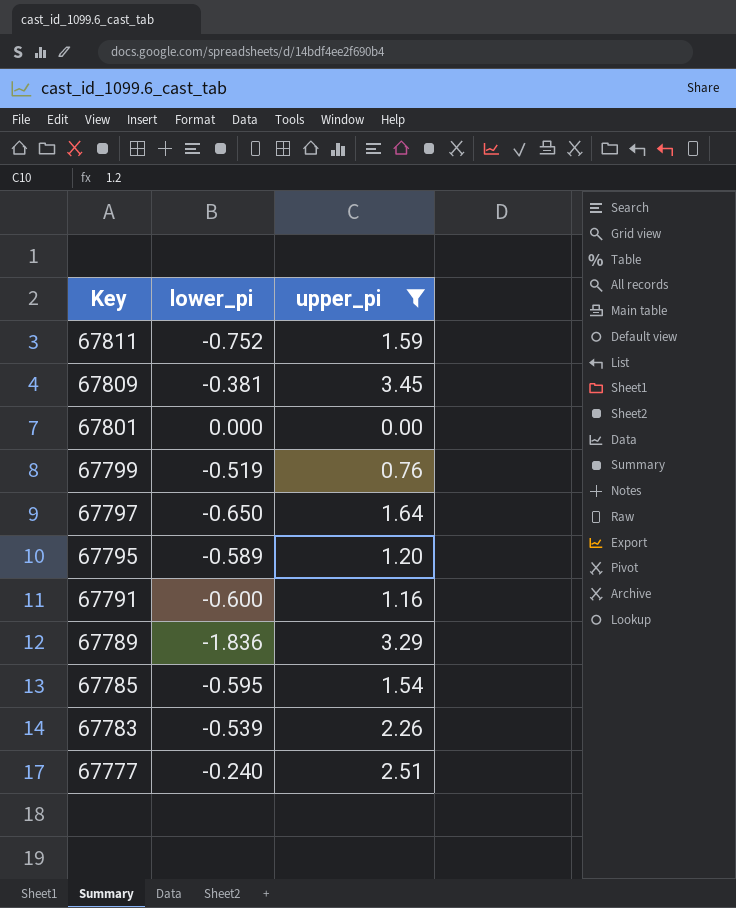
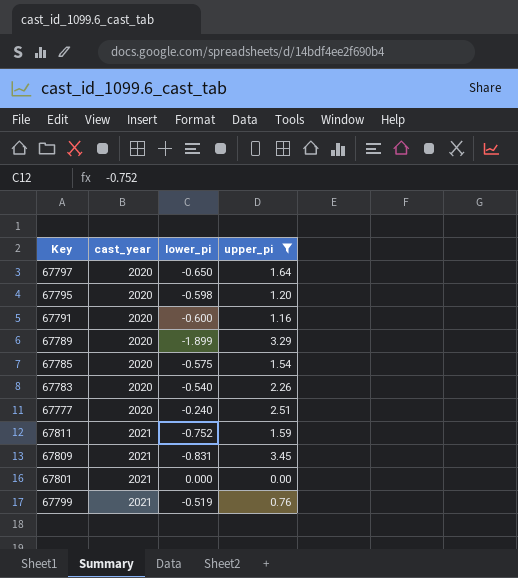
row order: Key descending -> cast_year ascending
column cast_year | position: none -> 2
67795 | lower_pi: -0.589 -> -0.598
67789 | lower_pi: -1.836 -> -1.899
67785 | lower_pi: -0.595 -> -0.575
67783 | lower_pi: -0.539 -> -0.540
67809 | lower_pi: -0.381 -> -0.831

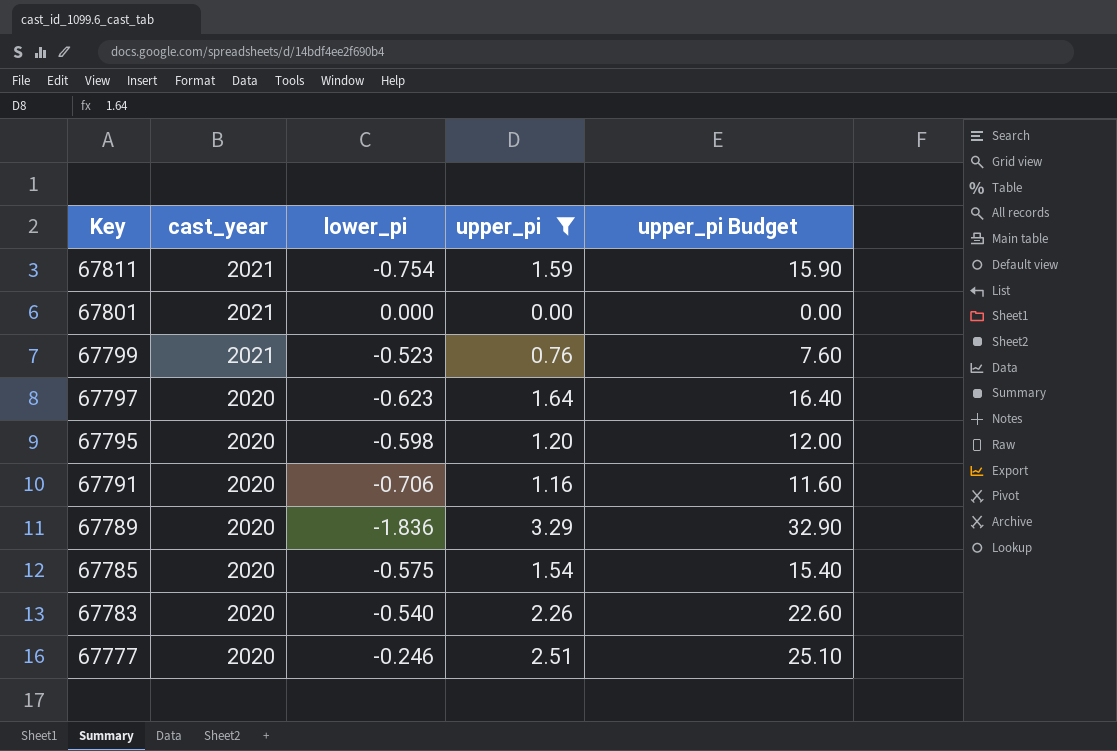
row order: cast_year ascending -> Key descending
column upper_pi Budget | formula: none -> [upper_pi] * 10
row 67809: 2021 | -0.831 | 3.45 -> none
67811 | lower_pi: -0.752 -> -0.754
67799 | lower_pi: -0.519 -> -0.523
67797 | lower_pi: -0.650 -> -0.623
67791 | lower_pi: -0.600 -> -0.706
67789 | lower_pi: -1.899 -> -1.836
67777 | lower_pi: -0.240 -> -0.246

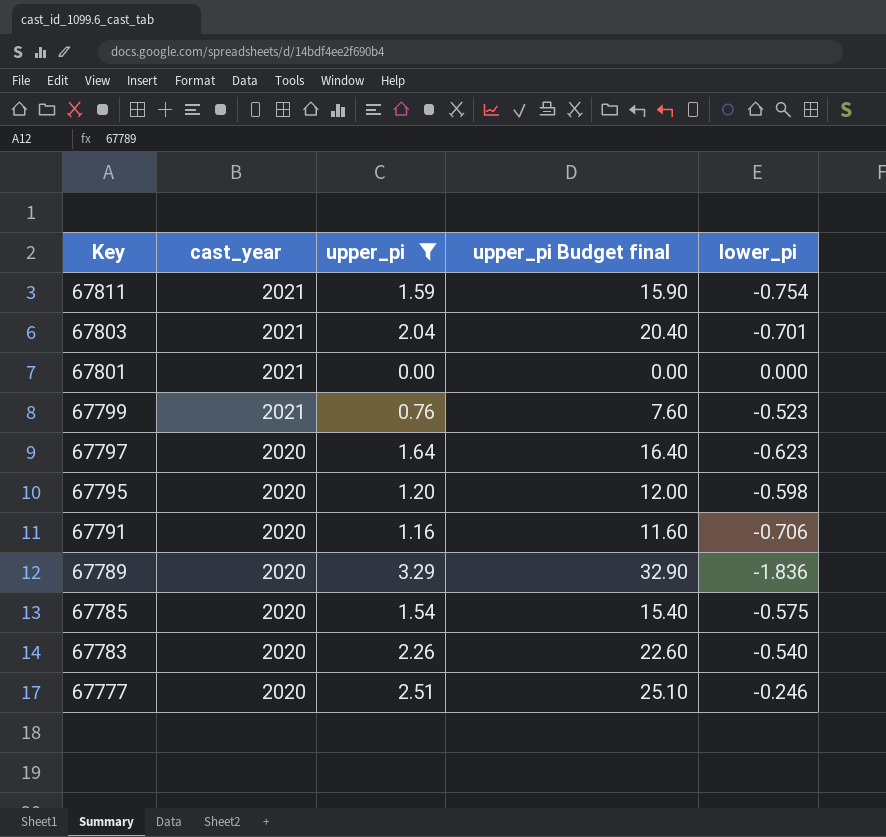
column name: upper_pi Budget -> upper_pi Budget final
column lower_pi | position: 3 -> 5
row 67803: none -> 2021 | 2.04 | 20.40 | -0.701

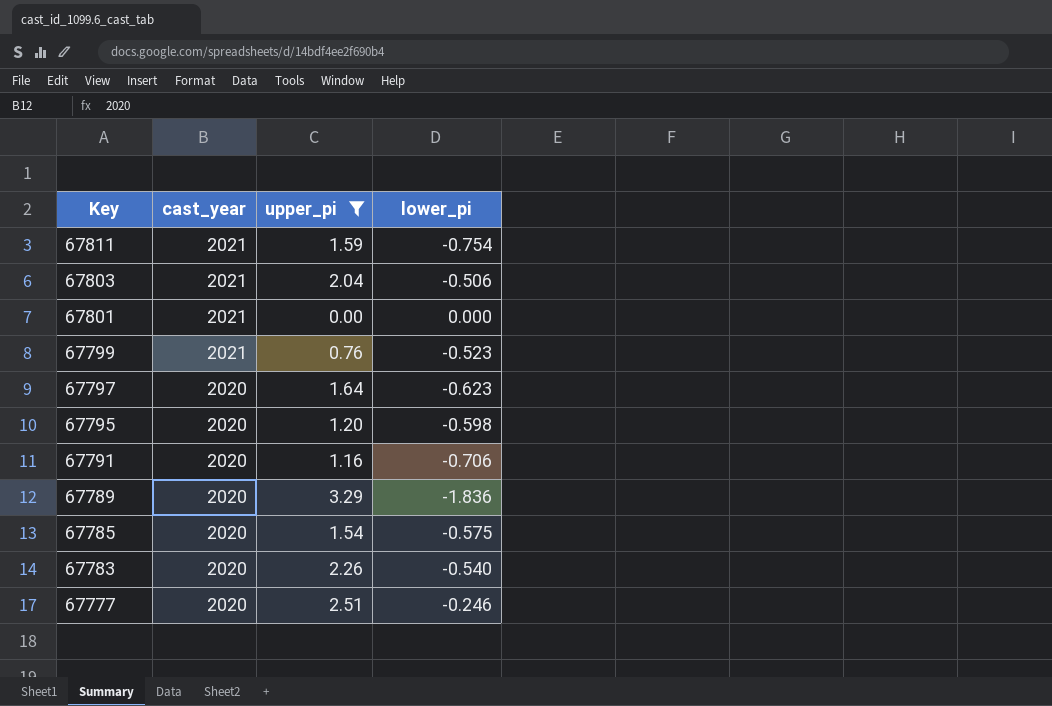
column upper_pi Budget final | formula: [upper_pi] * 10 -> none
67803 | lower_pi: -0.701 -> -0.506

